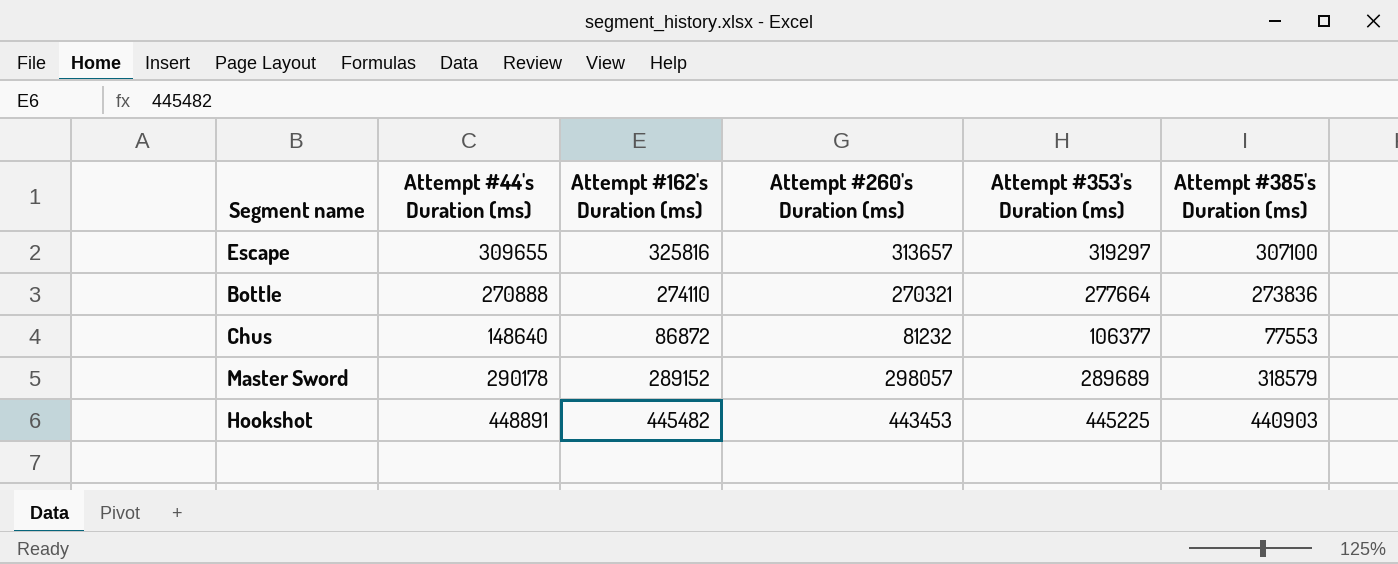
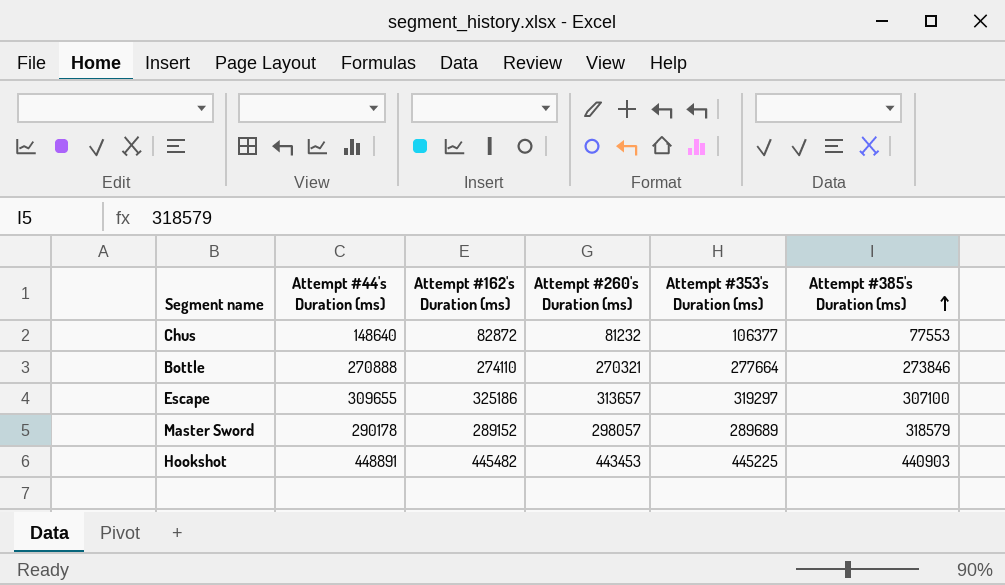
row order: none -> Attempt #385's Duration (ms) ascending
Chus | Attempt #162's Duration (ms): 86872 -> 82872
Bottle | Attempt #385's Duration (ms): 273836 -> 273846
Escape | Attempt #162's Duration (ms): 325816 -> 325186

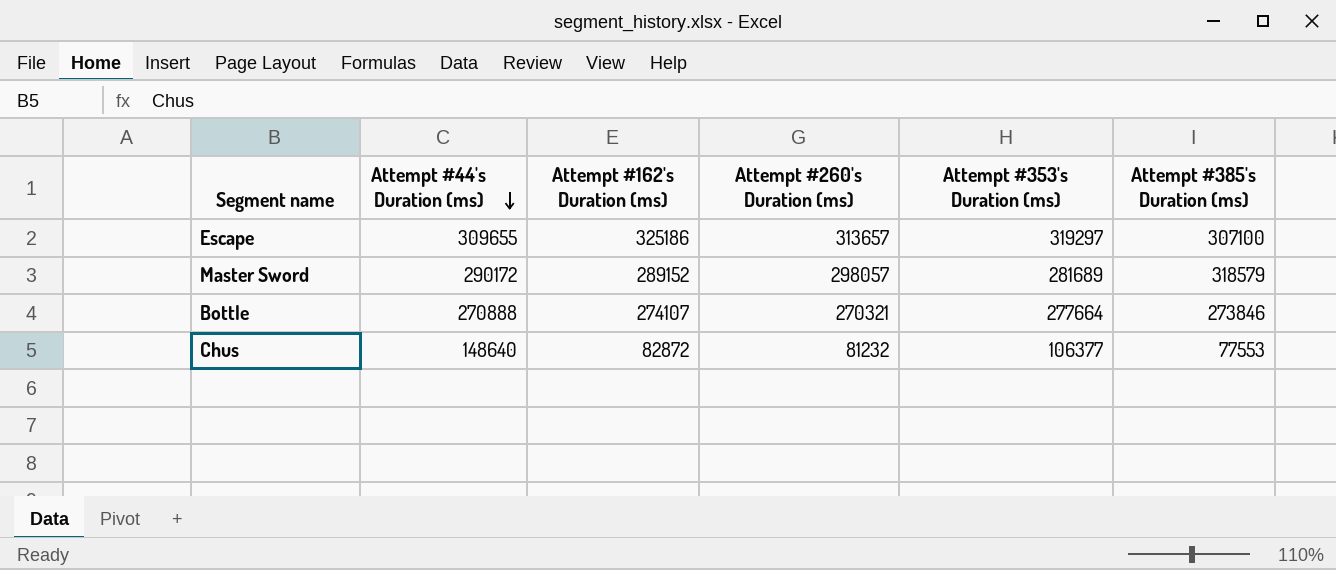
row order: Attempt #385's Duration (ms) ascending -> Attempt #44's Duration (ms) descending
row Hookshot: 448891 | 445482 | 443453 | 445225 | 440903 -> none
Master Sword | Attempt #44's Duration (ms): 290178 -> 290172
Master Sword | Attempt #353's Duration (ms): 289689 -> 281689
Bottle | Attempt #162's Duration (ms): 274110 -> 274107

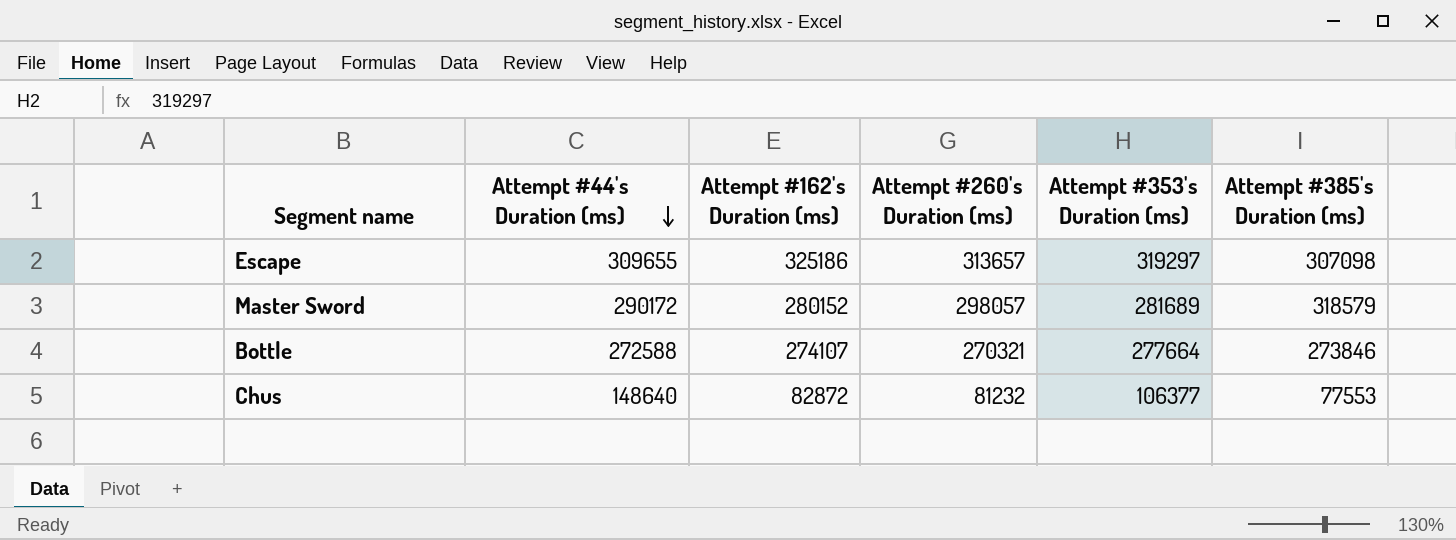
Escape | Attempt #385's Duration (ms): 307100 -> 307098
Master Sword | Attempt #162's Duration (ms): 289152 -> 280152
Bottle | Attempt #44's Duration (ms): 270888 -> 272588

